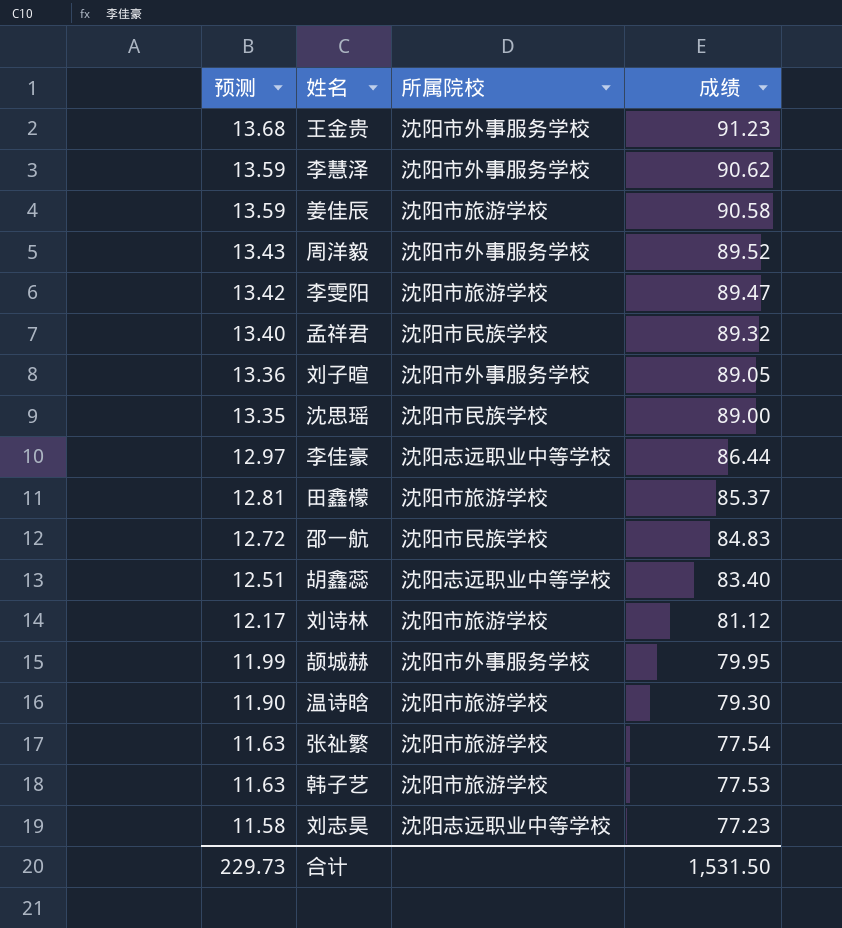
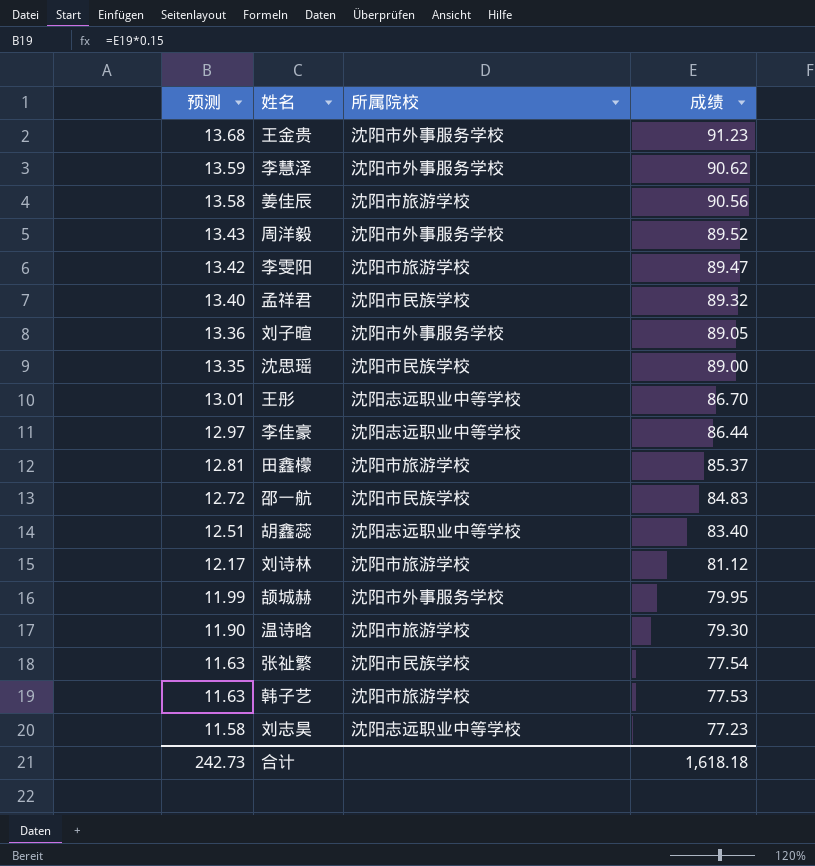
姜佳辰 | 预测: 13.59 -> 13.58
姜佳辰 | 成绩: 90.58 -> 90.56
row 王彤: none -> 13.01 | 沈阳志远职业中等学校 | 86.70
张祉繁 | 所属院校: 沈阳市旅游学校 -> 沈阳市民族学校
合计 | 预测: 229.73 -> 242.73
合计 | 成绩: 1,531.50 -> 1,618.18

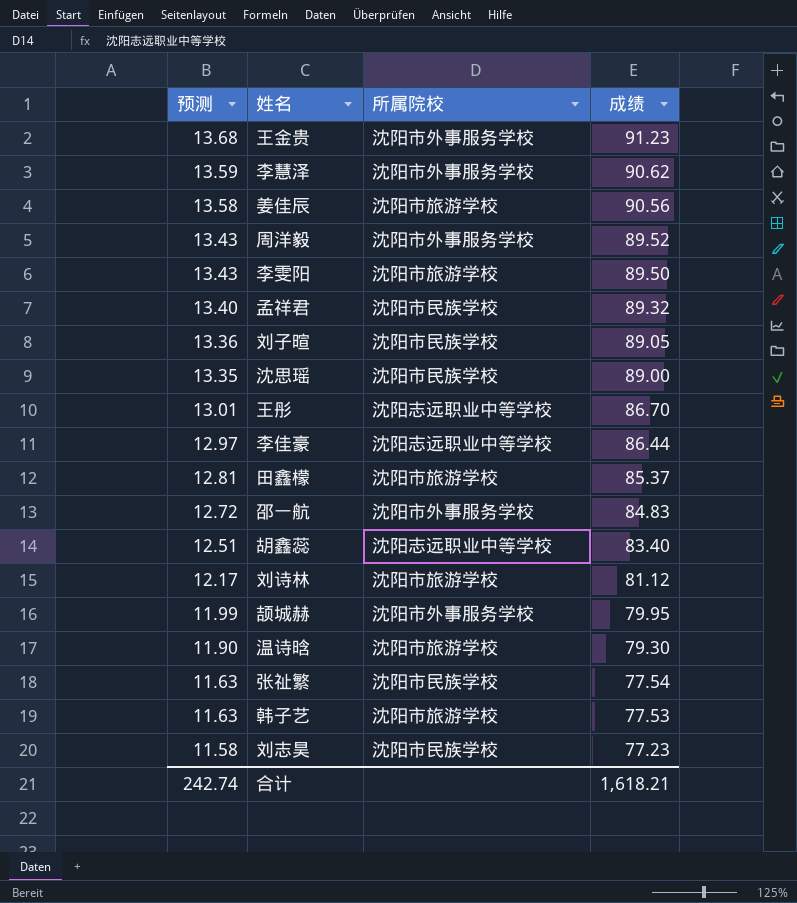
李雯阳 | 预测: 13.42 -> 13.43
李雯阳 | 成绩: 89.47 -> 89.50
刘子暄 | 所属院校: 沈阳市外事服务学校 -> 沈阳市民族学校
邵一航 | 所属院校: 沈阳市民族学校 -> 沈阳市外事服务学校
刘志昊 | 所属院校: 沈阳志远职业中等学校 -> 沈阳市民族学校
合计 | 预测: 242.73 -> 242.74
合计 | 成绩: 1,618.18 -> 1,618.21

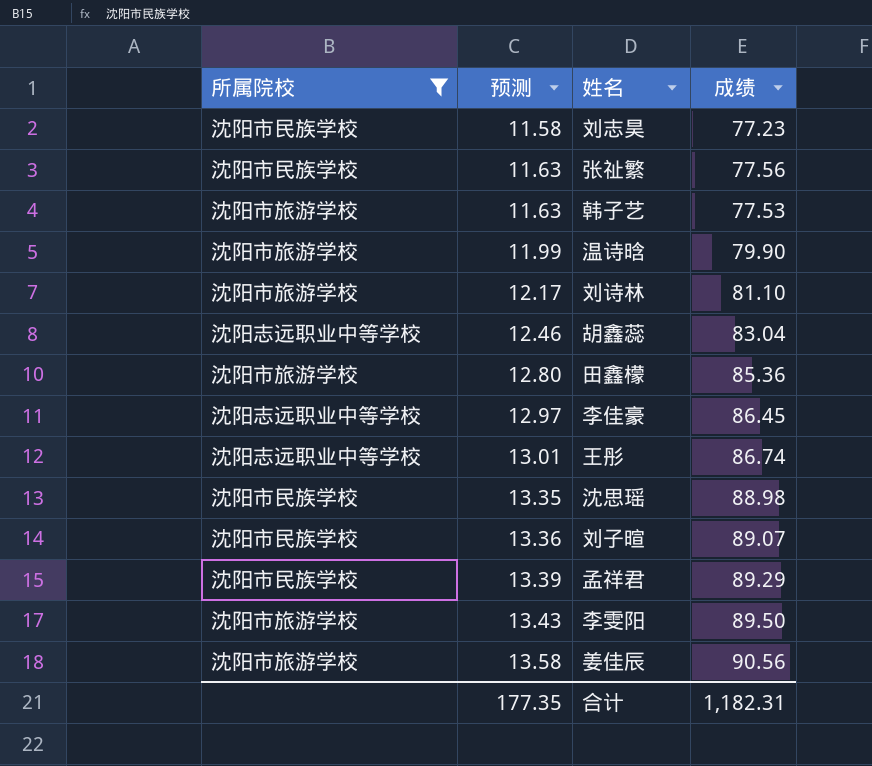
filter: none -> 所属院校 != 沈阳市外事服务学校
row order: 预测 descending -> 预测 ascending
column 所属院校 | position: 3 -> 1
张祉繁 | 成绩: 77.54 -> 77.56
温诗晗 | 预测: 11.90 -> 11.99
温诗晗 | 成绩: 79.30 -> 79.90
刘诗林 | 成绩: 81.12 -> 81.10
胡鑫蕊 | 预测: 12.51 -> 12.46
胡鑫蕊 | 成绩: 83.40 -> 83.04
田鑫檬 | 预测: 12.81 -> 12.80
田鑫檬 | 成绩: 85.37 -> 85.36
李佳豪 | 成绩: 86.44 -> 86.45
王彤 | 成绩: 86.70 -> 86.74
沈思瑶 | 成绩: 89.00 -> 88.98
刘子暄 | 成绩: 89.05 -> 89.07
孟祥君 | 预测: 13.40 -> 13.39
孟祥君 | 成绩: 89.32 -> 89.29
合计 | 预测: 242.74 -> 177.35
合计 | 成绩: 1,618.21 -> 1,182.31

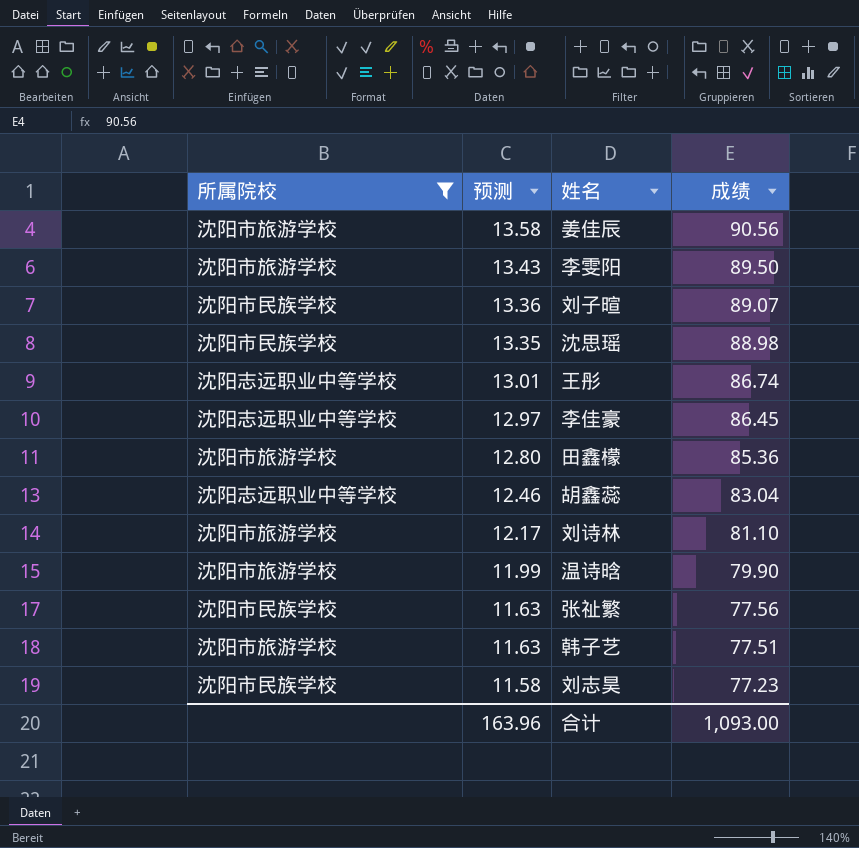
row order: 预测 ascending -> 预测 descending
row 孟祥君: 沈阳市民族学校 | 13.39 | 89.29 -> none
韩子艺 | 成绩: 77.53 -> 77.51
合计 | 预测: 177.35 -> 163.96
合计 | 成绩: 1,182.31 -> 1,093.00

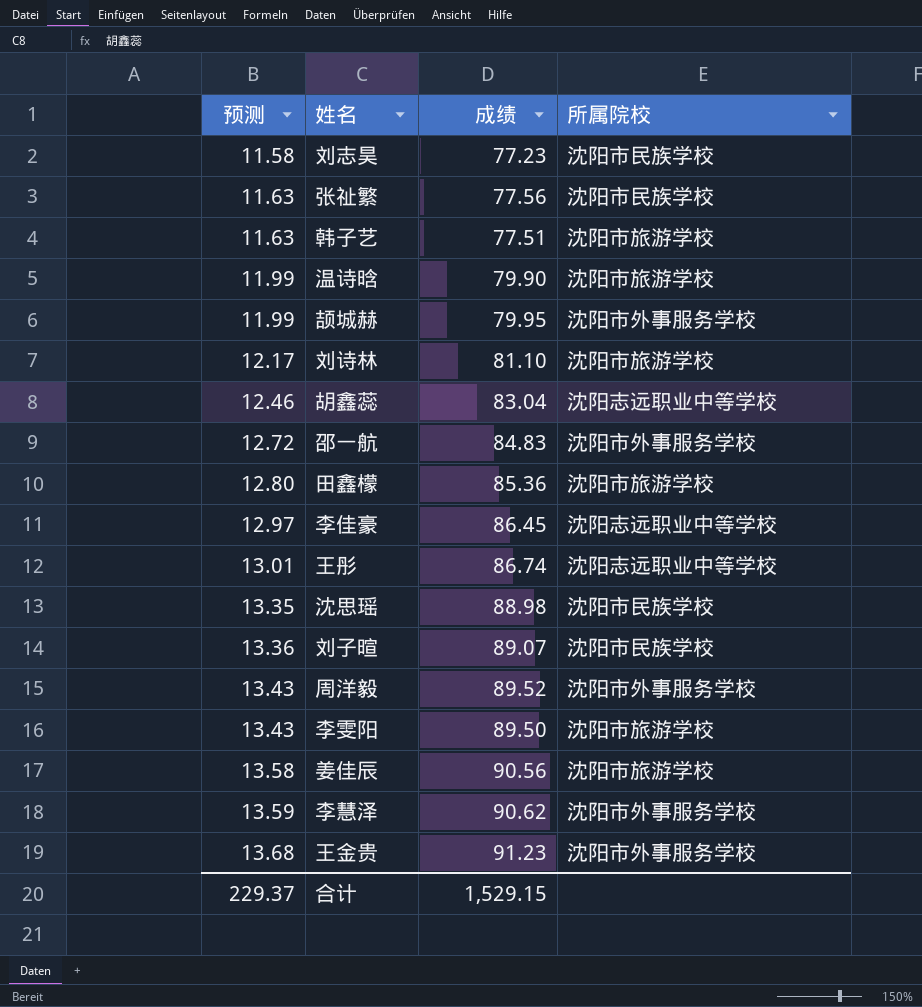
filter: 所属院校 != 沈阳市外事服务学校 -> none
row order: 预测 descending -> 预测 ascending
column 所属院校 | position: 1 -> 4
合计 | 预测: 163.96 -> 229.37
合计 | 成绩: 1,093.00 -> 1,529.15

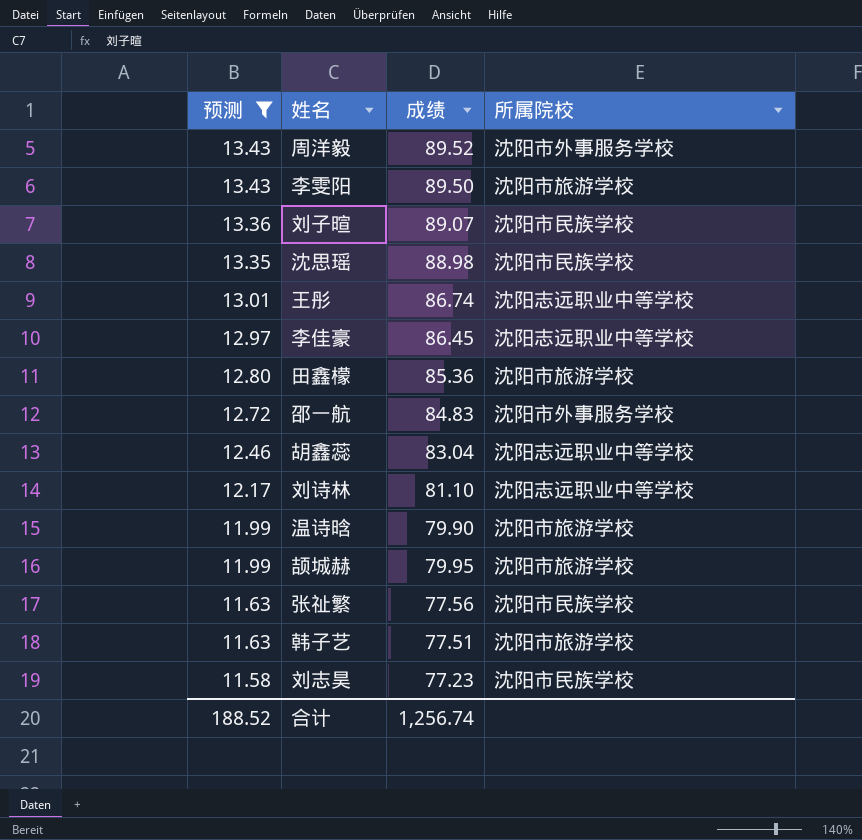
filter: none -> 预测 <= 13.43
row order: 预测 ascending -> 预测 descending
刘诗林 | 所属院校: 沈阳市旅游学校 -> 沈阳志远职业中等学校
颉城赫 | 所属院校: 沈阳市外事服务学校 -> 沈阳市旅游学校
合计 | 预测: 229.37 -> 188.52
合计 | 成绩: 1,529.15 -> 1,256.74

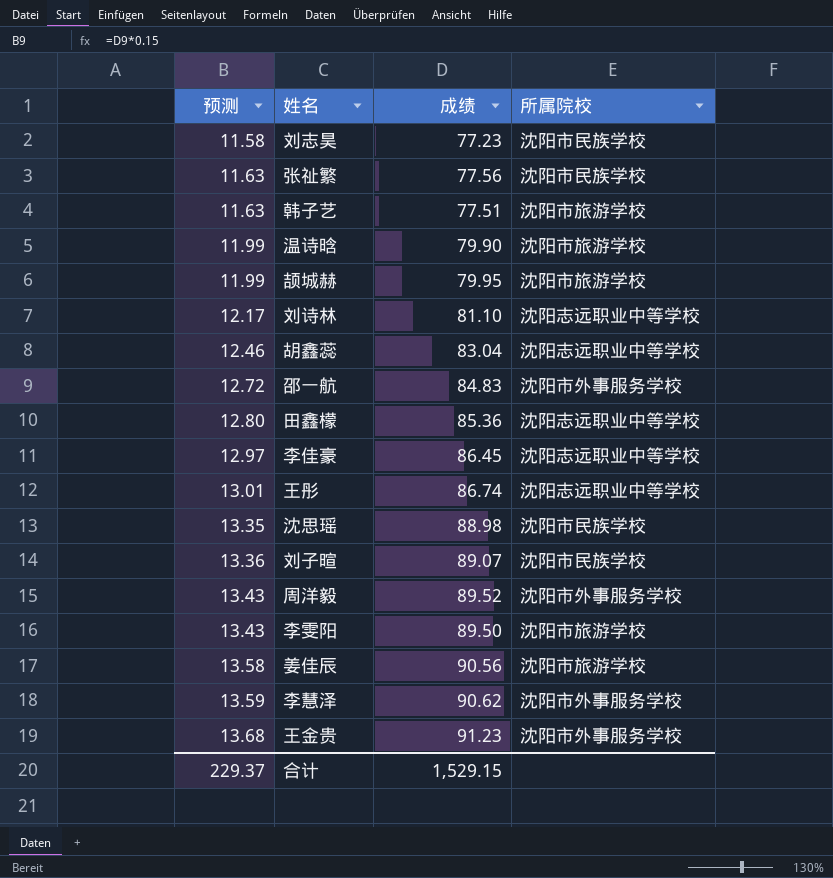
filter: 预测 <= 13.43 -> none
row order: 预测 descending -> 预测 ascending
田鑫檬 | 所属院校: 沈阳市旅游学校 -> 沈阳志远职业中等学校
合计 | 预测: 188.52 -> 229.37
合计 | 成绩: 1,256.74 -> 1,529.15

